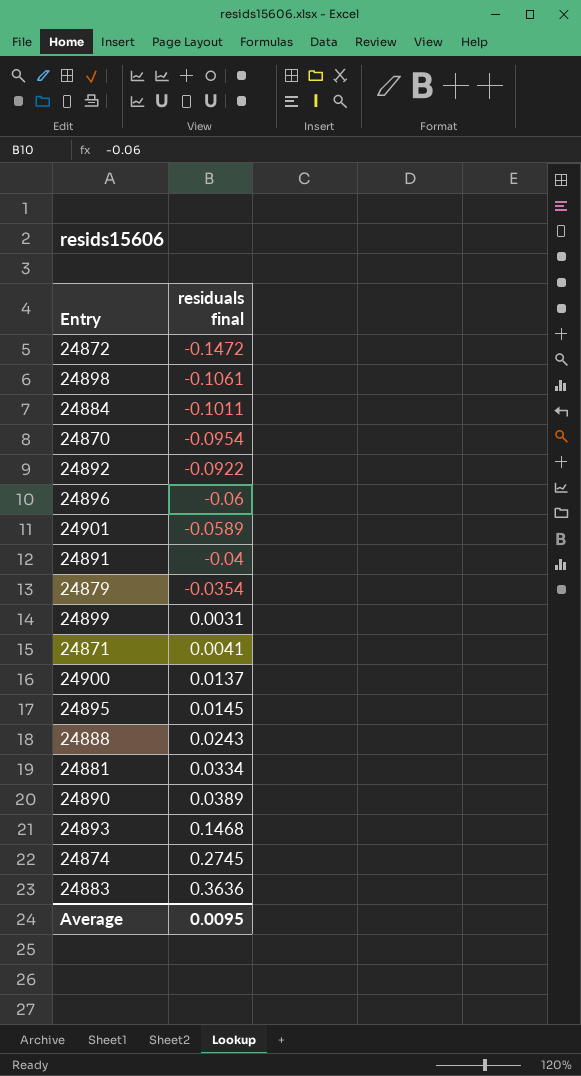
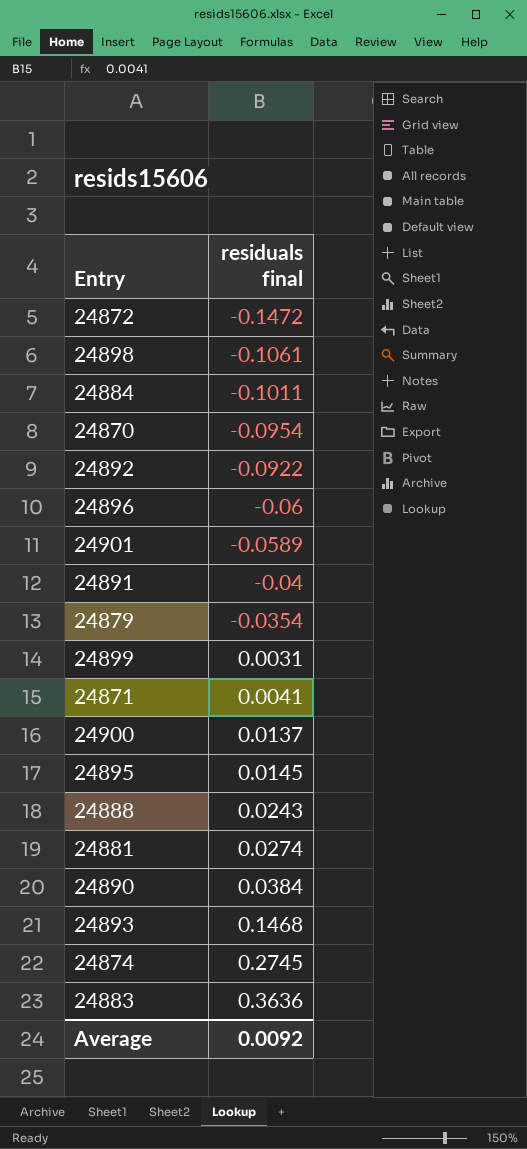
24881 | residuals final: 0.0334 -> 0.0274
24890 | residuals final: 0.0389 -> 0.0384
Average | residuals final: 0.0095 -> 0.0092

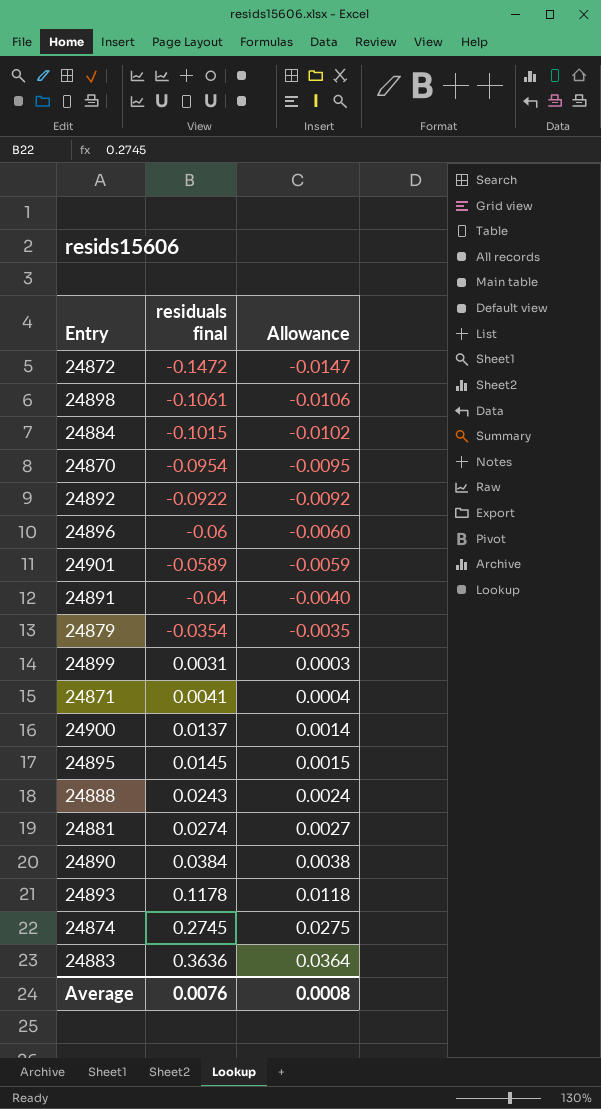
column Allowance | formula: none -> [residuals final] * 0.1
24884 | residuals final: -0.1011 -> -0.1015
24893 | residuals final: 0.1468 -> 0.1178
Average | residuals final: 0.0092 -> 0.0076

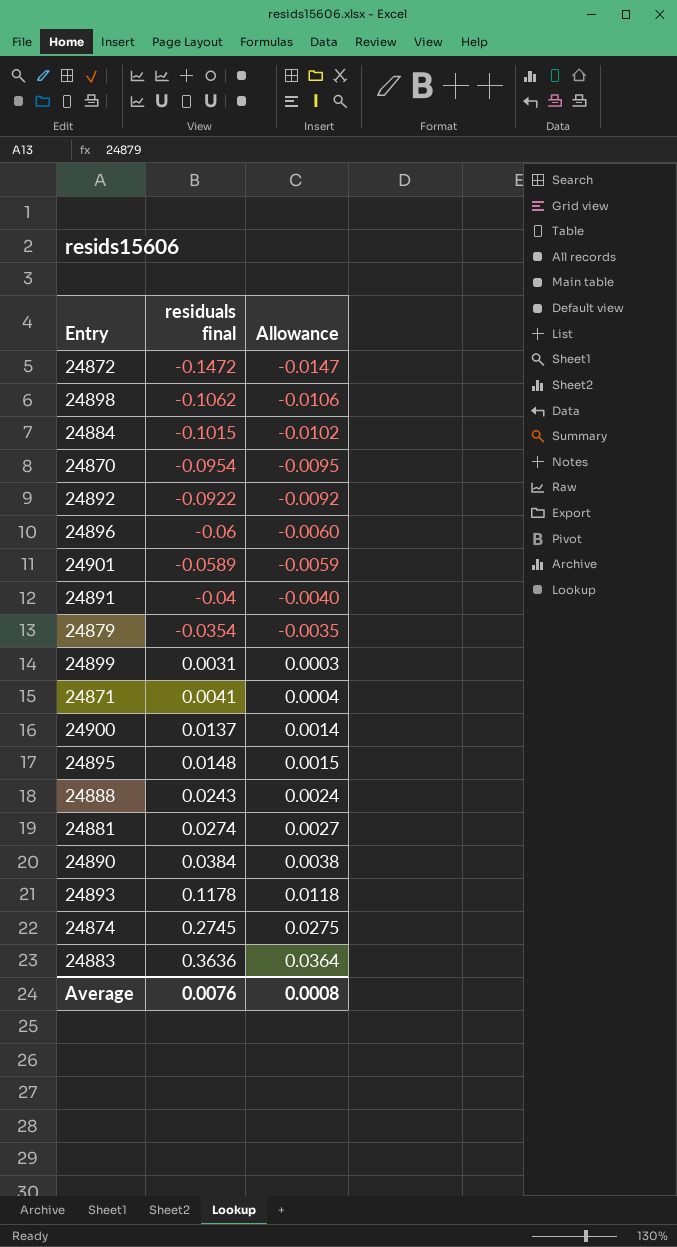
24898 | residuals final: -0.1061 -> -0.1062
24895 | residuals final: 0.0145 -> 0.0148

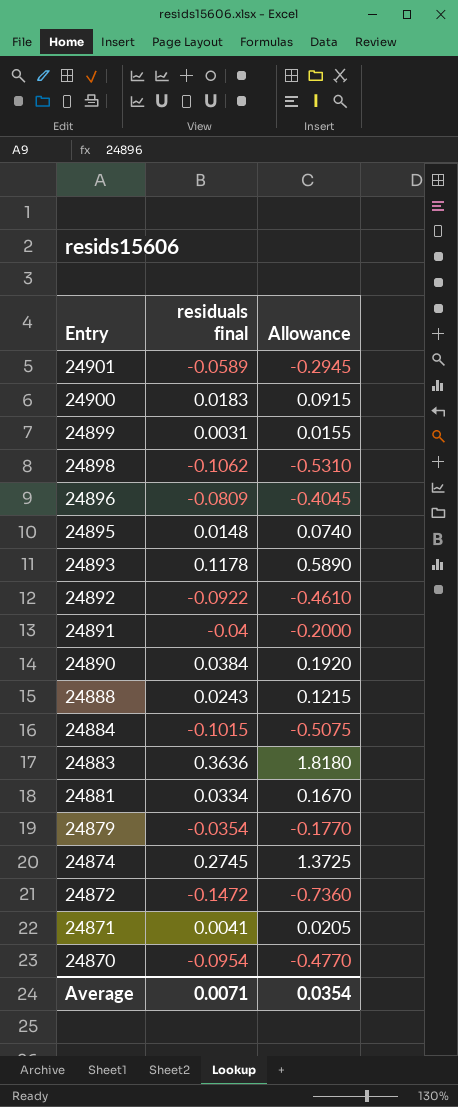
row order: residuals final ascending -> Entry descending
column Allowance | formula: [residuals final] * 0.1 -> [residuals final] * 5
24900 | residuals final: 0.0137 -> 0.0183
24896 | residuals final: -0.06 -> -0.0809
24881 | residuals final: 0.0274 -> 0.0334
Average | residuals final: 0.0076 -> 0.0071
Average | Allowance: 0.0008 -> 0.0354

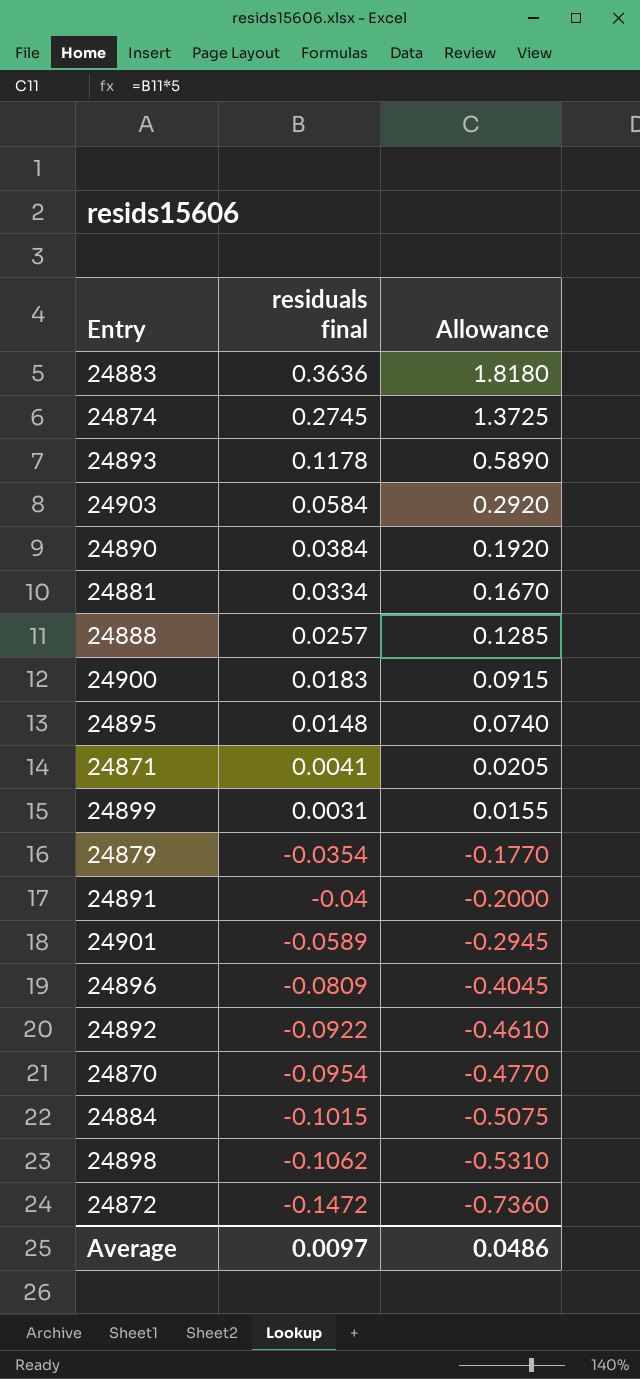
row order: Entry descending -> residuals final descending
row 24903: none -> 0.0584 | 0.2920
24888 | residuals final: 0.0243 -> 0.0257
24888 | Allowance: 0.1215 -> 0.1285
Average | residuals final: 0.0071 -> 0.0097
Average | Allowance: 0.0354 -> 0.0486

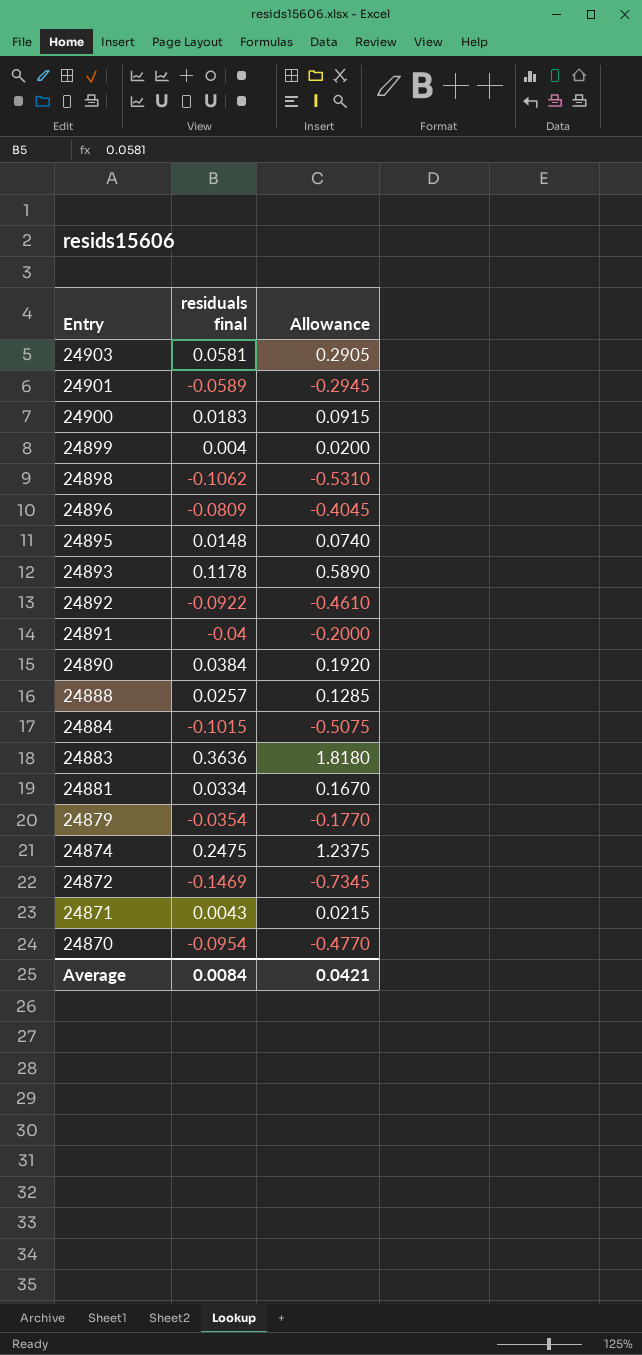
row order: residuals final descending -> Entry descending
24903 | residuals final: 0.0584 -> 0.0581
24903 | Allowance: 0.2920 -> 0.2905
24899 | residuals final: 0.0031 -> 0.004
24899 | Allowance: 0.0155 -> 0.0200
24874 | residuals final: 0.2745 -> 0.2475
24874 | Allowance: 1.3725 -> 1.2375
24872 | residuals final: -0.1472 -> -0.1469
24872 | Allowance: -0.7360 -> -0.7345
24871 | residuals final: 0.0041 -> 0.0043
24871 | Allowance: 0.0205 -> 0.0215
Average | residuals final: 0.0097 -> 0.0084
Average | Allowance: 0.0486 -> 0.0421

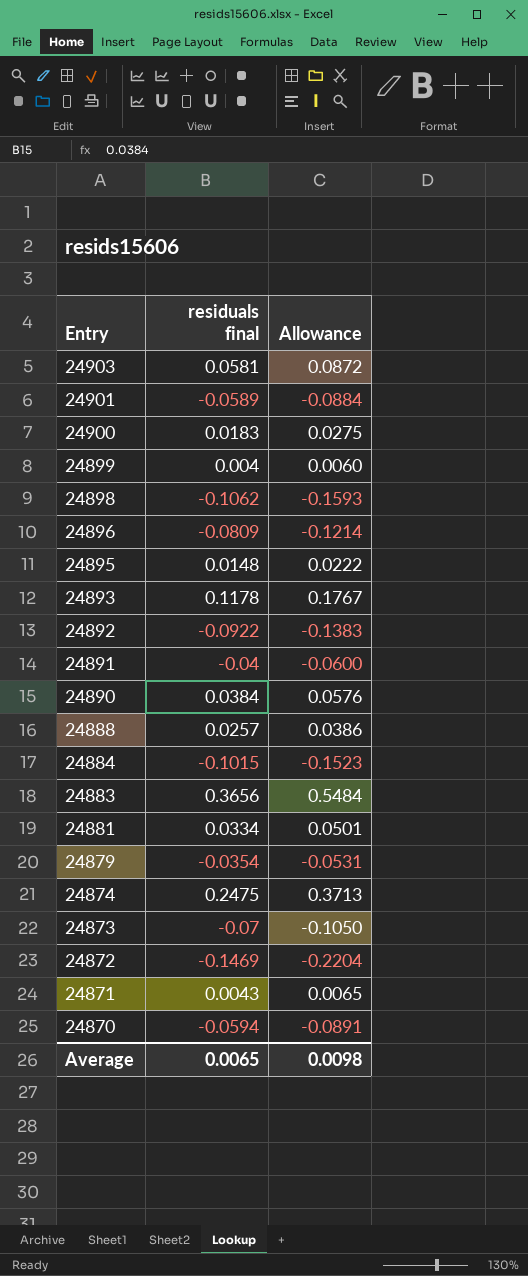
column Allowance | formula: [residuals final] * 5 -> [residuals final] * 1.5
24883 | residuals final: 0.3636 -> 0.3656
row 24873: none -> -0.07 | -0.1050
24870 | residuals final: -0.0954 -> -0.0594
Average | residuals final: 0.0084 -> 0.0065
Average | Allowance: 0.0421 -> 0.0098

